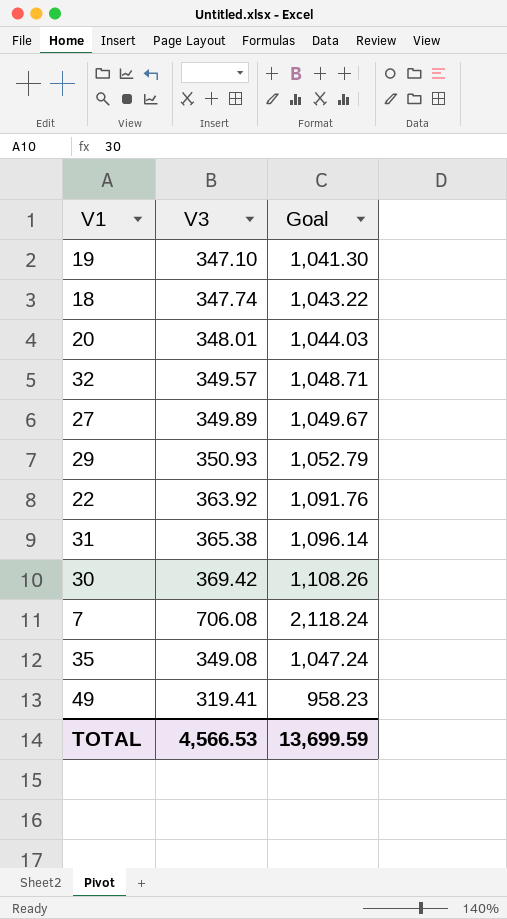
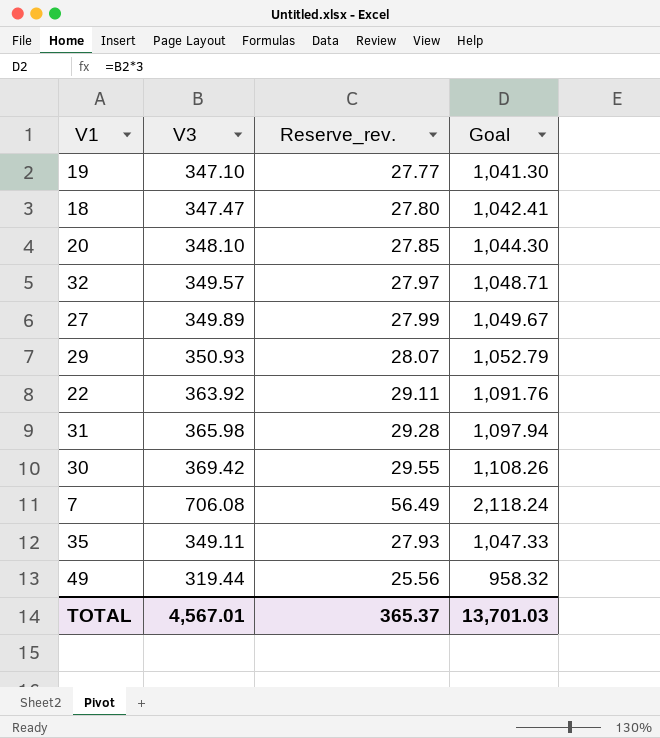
column Reserve_rev. | formula: none -> [V3] * 0.08
18 | V3: 347.74 -> 347.47
18 | Goal: 1,043.22 -> 1,042.41
20 | V3: 348.01 -> 348.10
20 | Goal: 1,044.03 -> 1,044.30
31 | V3: 365.38 -> 365.98
31 | Goal: 1,096.14 -> 1,097.94
35 | V3: 349.08 -> 349.11
35 | Goal: 1,047.24 -> 1,047.33
49 | V3: 319.41 -> 319.44
49 | Goal: 958.23 -> 958.32
TOTAL | V3: 4,566.53 -> 4,567.01
TOTAL | Goal: 13,699.59 -> 13,701.03

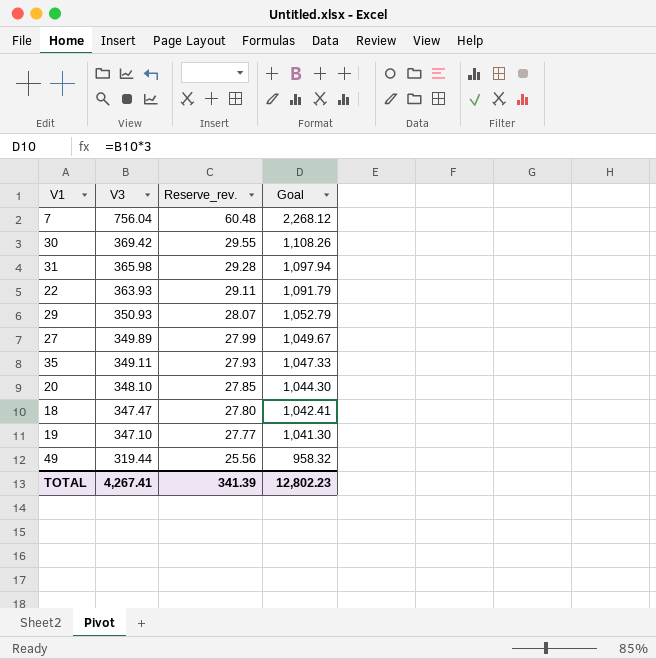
row order: none -> V3 descending
row 32: 349.57 | 27.97 | 1,048.71 -> none
7 | V3: 706.08 -> 756.04
7 | Reserve_rev.: 56.49 -> 60.48
7 | Goal: 2,118.24 -> 2,268.12
22 | V3: 363.92 -> 363.93
22 | Goal: 1,091.76 -> 1,091.79
TOTAL | V3: 4,567.01 -> 4,267.41
TOTAL | Reserve_rev.: 365.37 -> 341.39
TOTAL | Goal: 13,701.03 -> 12,802.23

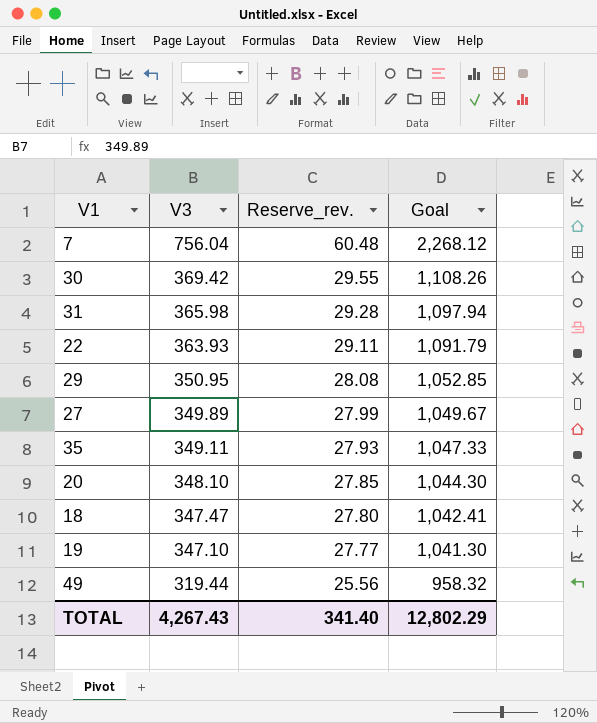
29 | V3: 350.93 -> 350.95
29 | Reserve_rev.: 28.07 -> 28.08
29 | Goal: 1,052.79 -> 1,052.85
TOTAL | V3: 4,267.41 -> 4,267.43
TOTAL | Reserve_rev.: 341.39 -> 341.40
TOTAL | Goal: 12,802.23 -> 12,802.29

